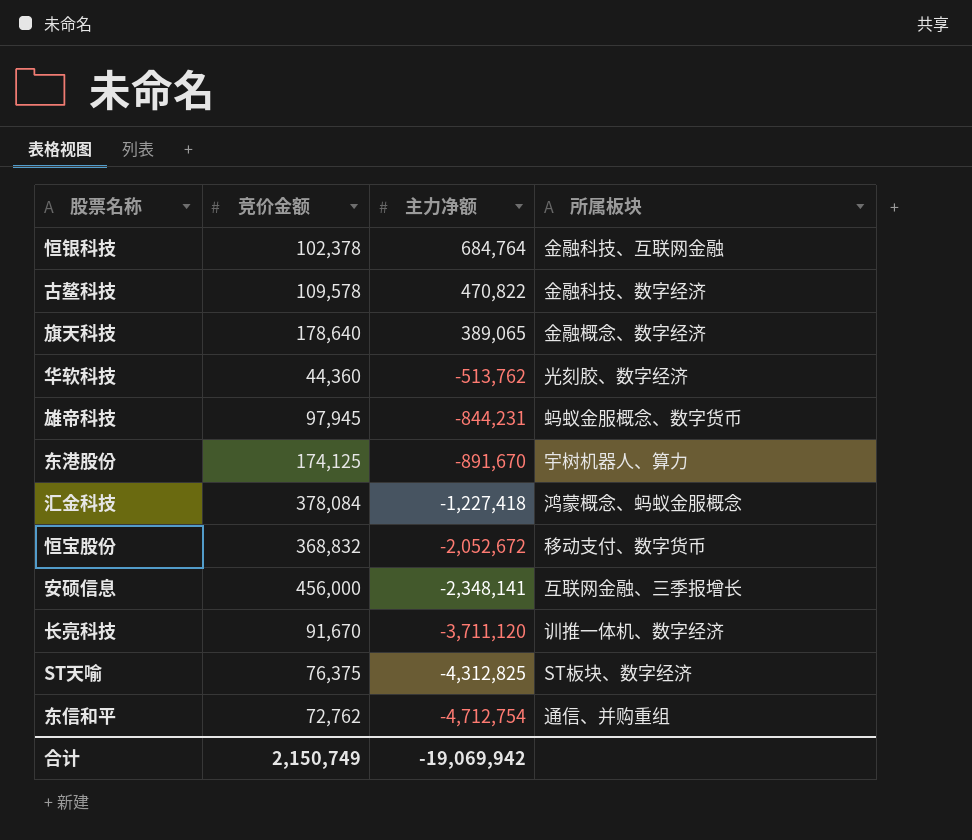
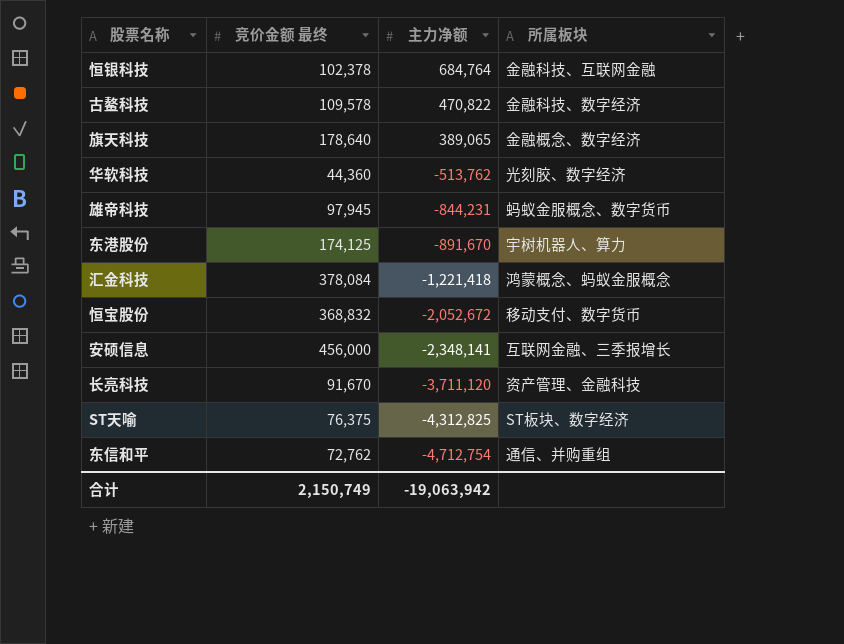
column name: 竞价金额 -> 竞价金额 最终
汇金科技 | 主力净额: -1,227,418 -> -1,221,418
长亮科技 | 所属板块: 训推一体机、数字经济 -> 资产管理、金融科技
合计 | 主力净额: -19,069,942 -> -19,063,942

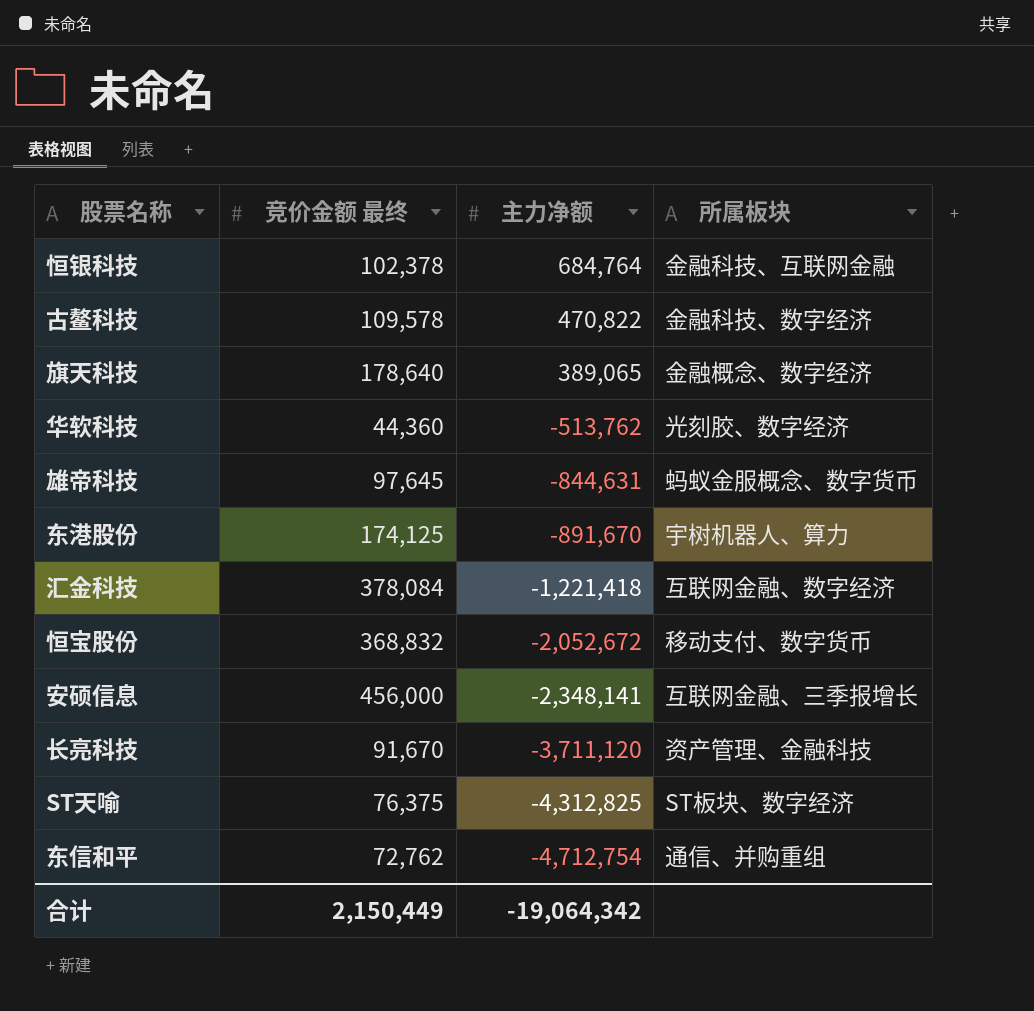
雄帝科技 | 竞价金额 最终: 97,945 -> 97,645
雄帝科技 | 主力净额: -844,231 -> -844,631
汇金科技 | 所属板块: 鸿蒙概念、蚂蚁金服概念 -> 互联网金融、数字经济
合计 | 竞价金额 最终: 2,150,749 -> 2,150,449
合计 | 主力净额: -19,063,942 -> -19,064,342

